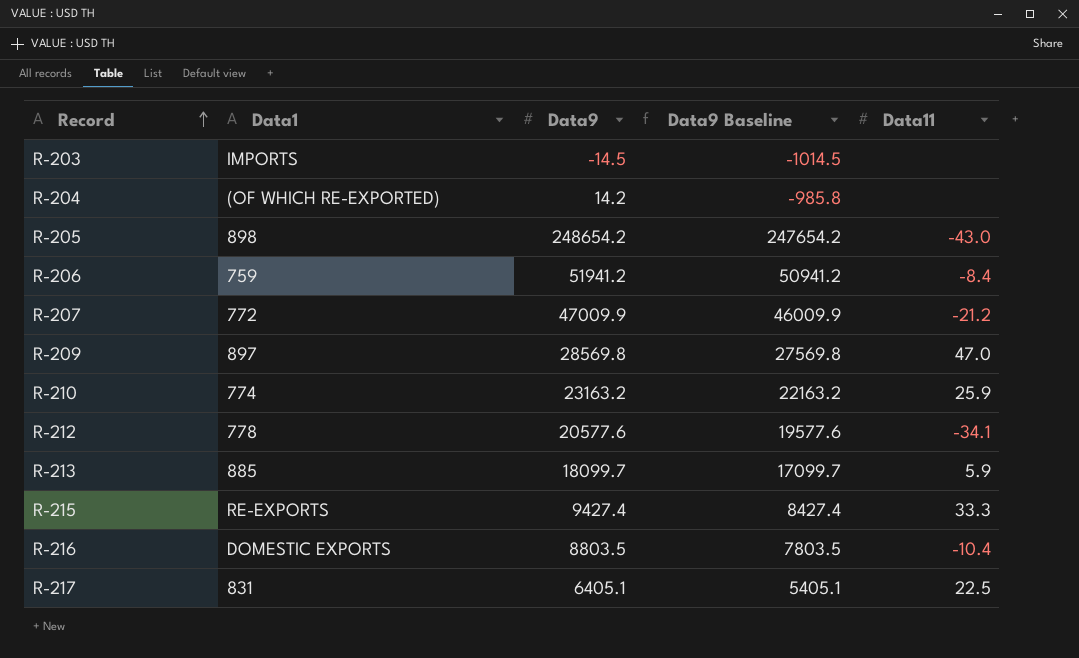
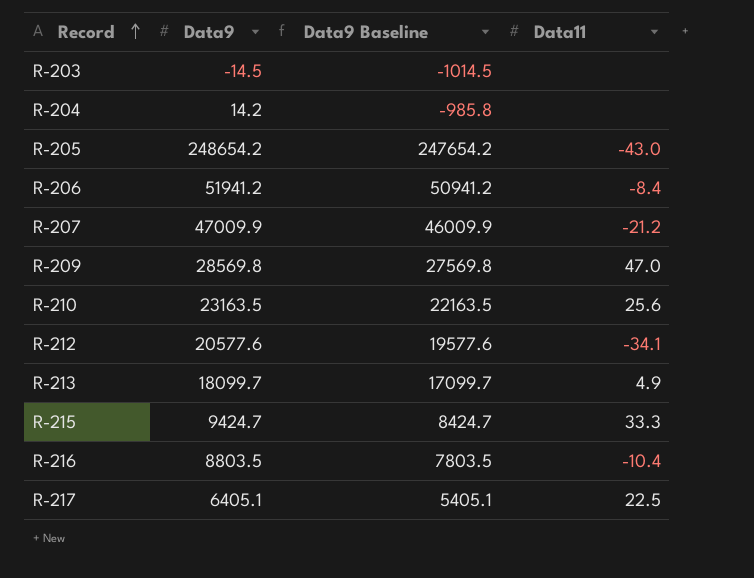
column Data1 | position: 2 -> none
R-210 | Data9: 23163.2 -> 23163.5
R-210 | Data9 Baseline: 22163.2 -> 22163.5
R-210 | Data11: 25.9 -> 25.6
R-213 | Data11: 5.9 -> 4.9
R-215 | Data9: 9427.4 -> 9424.7
R-215 | Data9 Baseline: 8427.4 -> 8424.7

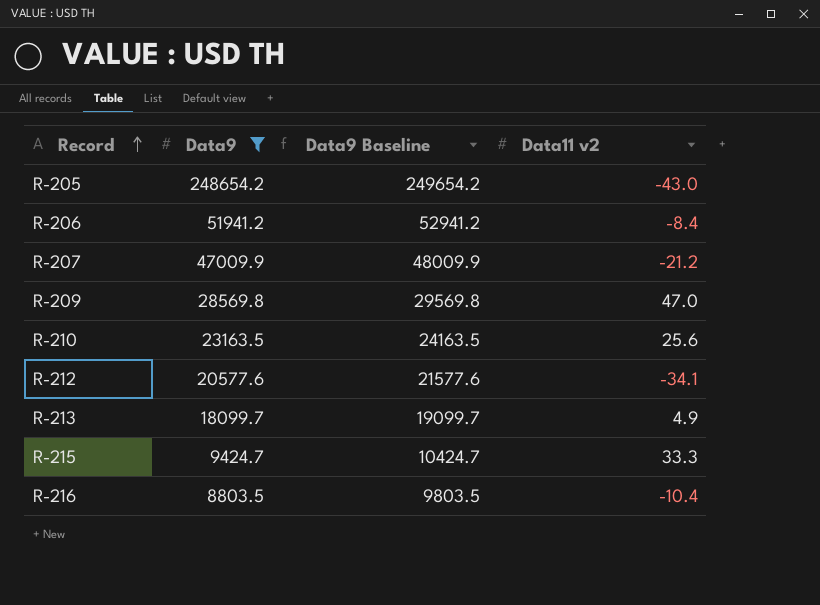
filter: none -> Data9 >= 8803.5
column Data9 Baseline | formula: [Data9] - 1000 -> [Data9] + 1000
column name: Data11 -> Data11 v2

